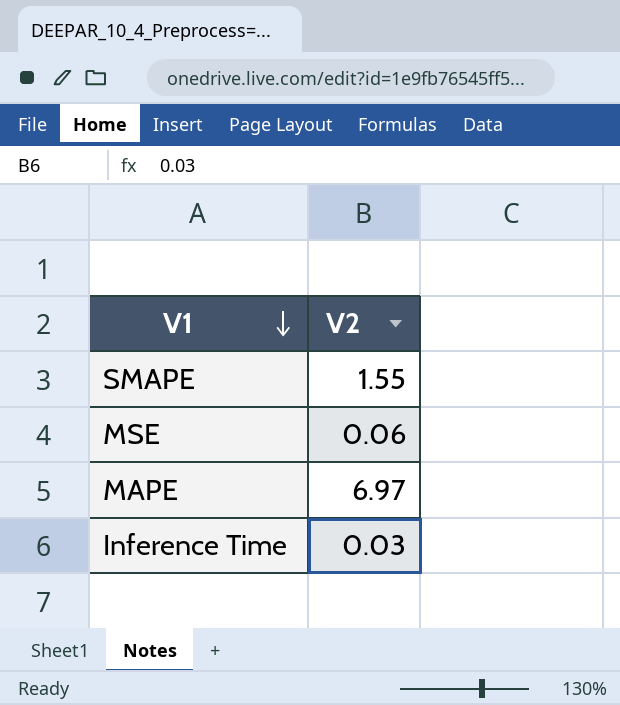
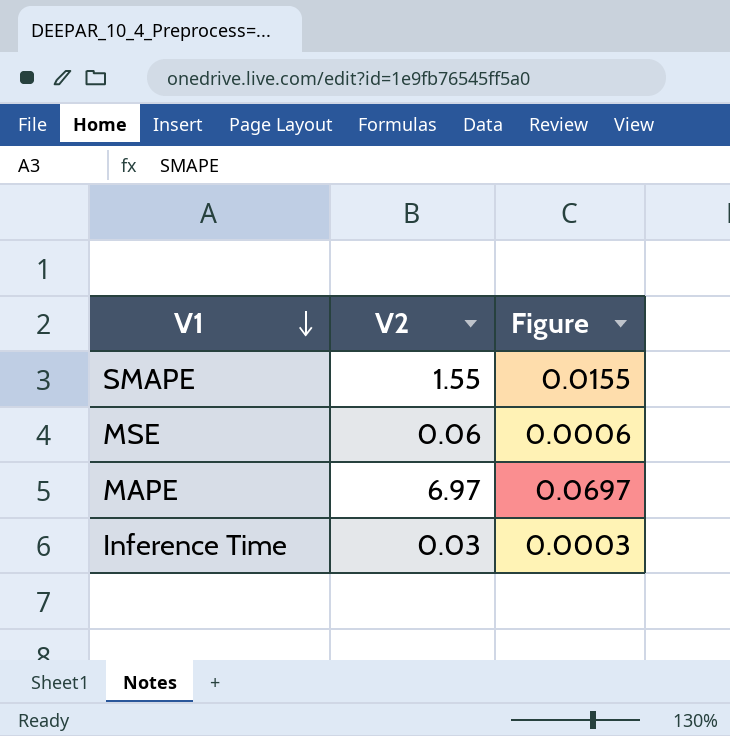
column Figure | formula: none -> [V2] * 0.01

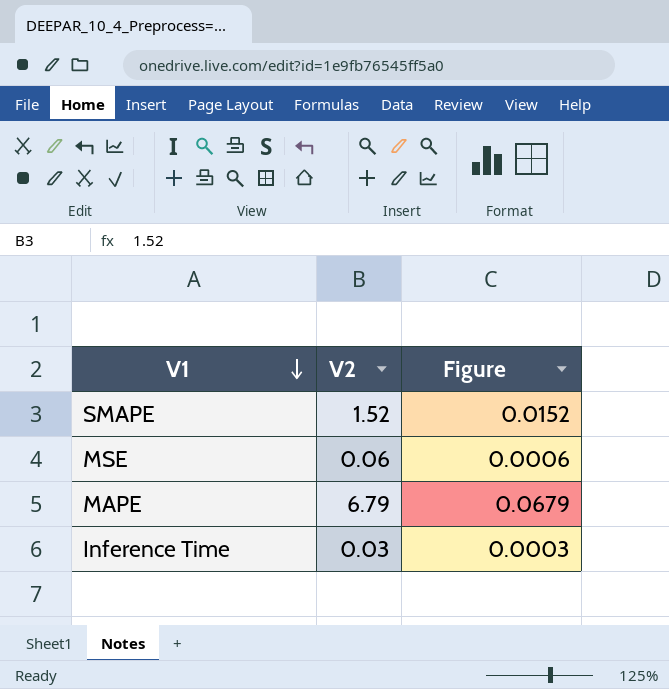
SMAPE | V2: 1.55 -> 1.52
SMAPE | Figure: 0.0155 -> 0.0152
MAPE | V2: 6.97 -> 6.79
MAPE | Figure: 0.0697 -> 0.0679

